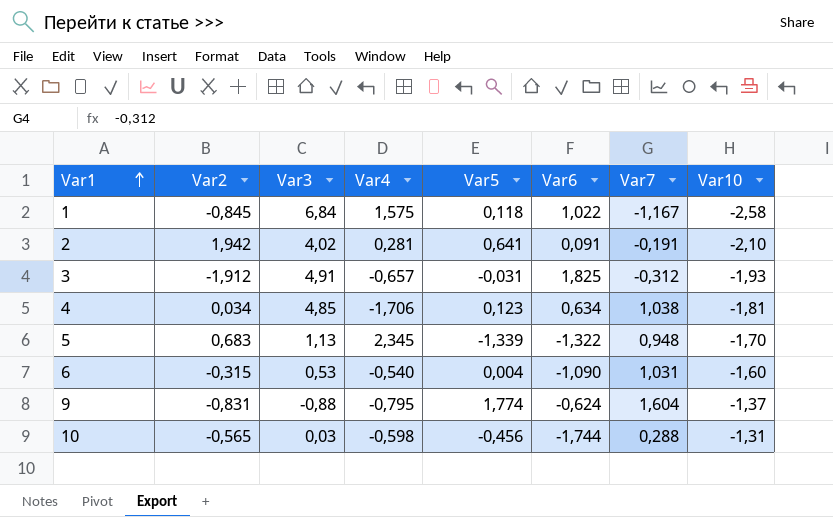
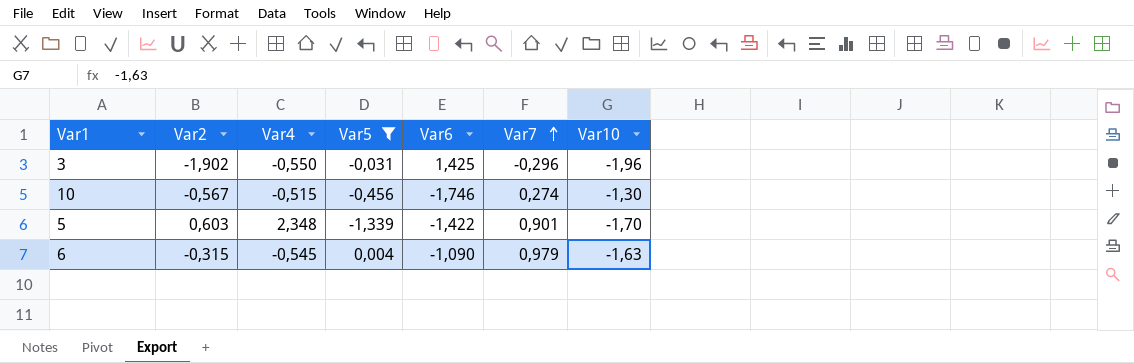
filter: none -> Var5 <= 0,004
row order: Var1 ascending -> Var7 ascending
column Var3 | position: 3 -> none
3 | Var2: -1,912 -> -1,902
3 | Var4: -0,657 -> -0,550
3 | Var6: 1,825 -> 1,425
3 | Var7: -0,312 -> -0,296
3 | Var10: -1,93 -> -1,96
10 | Var2: -0,565 -> -0,567
10 | Var4: -0,598 -> -0,515
10 | Var6: -1,744 -> -1,746
10 | Var7: 0,288 -> 0,274
10 | Var10: -1,31 -> -1,30
5 | Var2: 0,683 -> 0,603
5 | Var4: 2,345 -> 2,348
5 | Var6: -1,322 -> -1,422
5 | Var7: 0,948 -> 0,901
6 | Var4: -0,540 -> -0,545
6 | Var7: 1,031 -> 0,979
6 | Var10: -1,60 -> -1,63

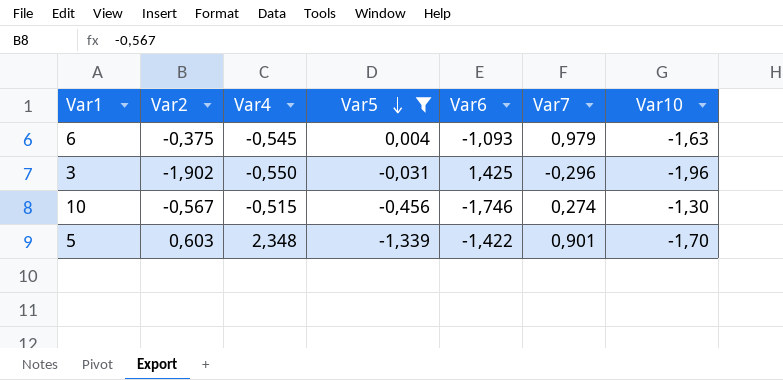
row order: Var7 ascending -> Var5 descending
6 | Var2: -0,315 -> -0,375
6 | Var6: -1,090 -> -1,093

